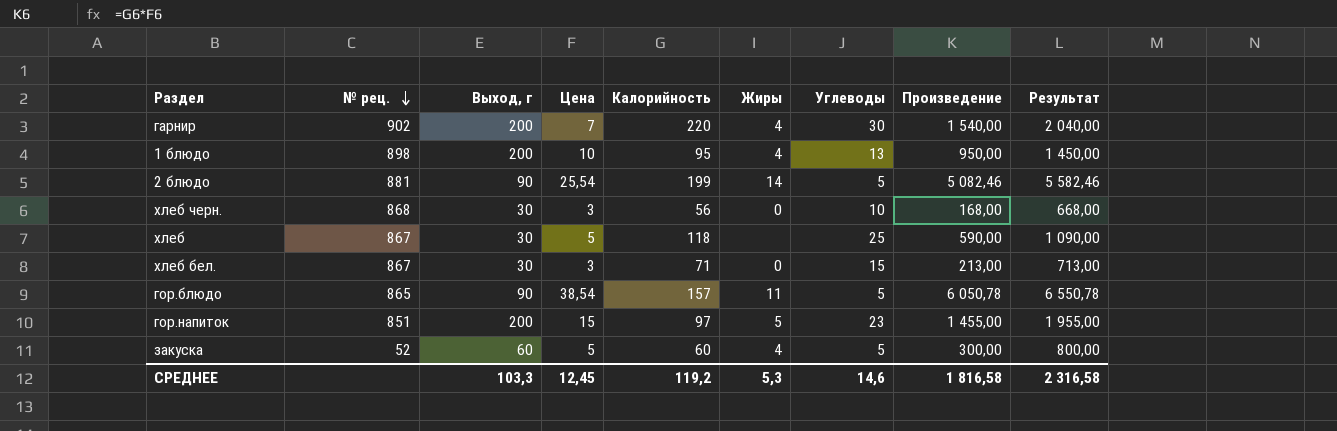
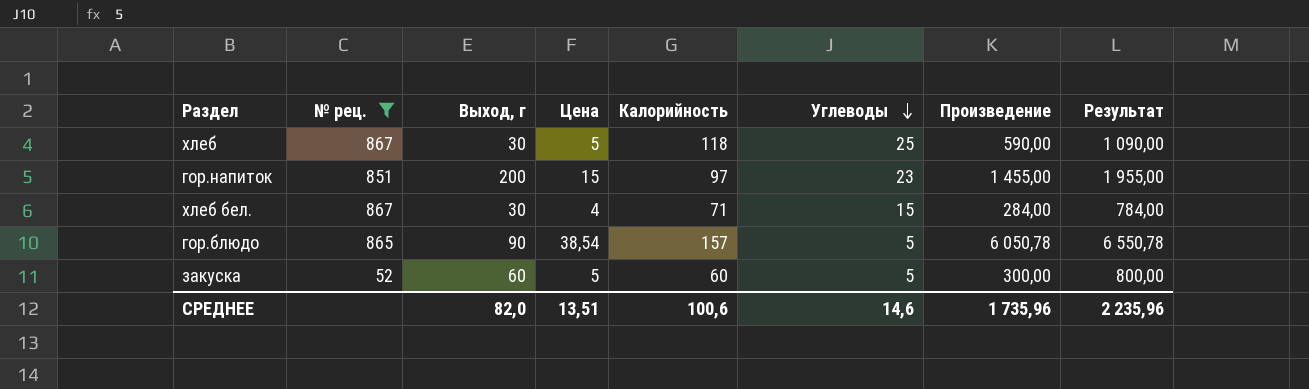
filter: none -> № рец. <= 867
row order: № рец. descending -> Углеводы descending
column Жиры | position: 6 -> none
хлеб бел. | Цена: 3 -> 4
хлеб бел. | Произведение: 213,00 -> 284,00
хлеб бел. | Результат: 713,00 -> 784,00
СРЕДНЕЕ | Выход, г: 103,3 -> 82,0
СРЕДНЕЕ | Цена: 12,45 -> 13,51
СРЕДНЕЕ | Калорийность: 119,2 -> 100,6
СРЕДНЕЕ | Произведение: 1 816,58 -> 1 735,96
СРЕДНЕЕ | Результат: 2 316,58 -> 2 235,96

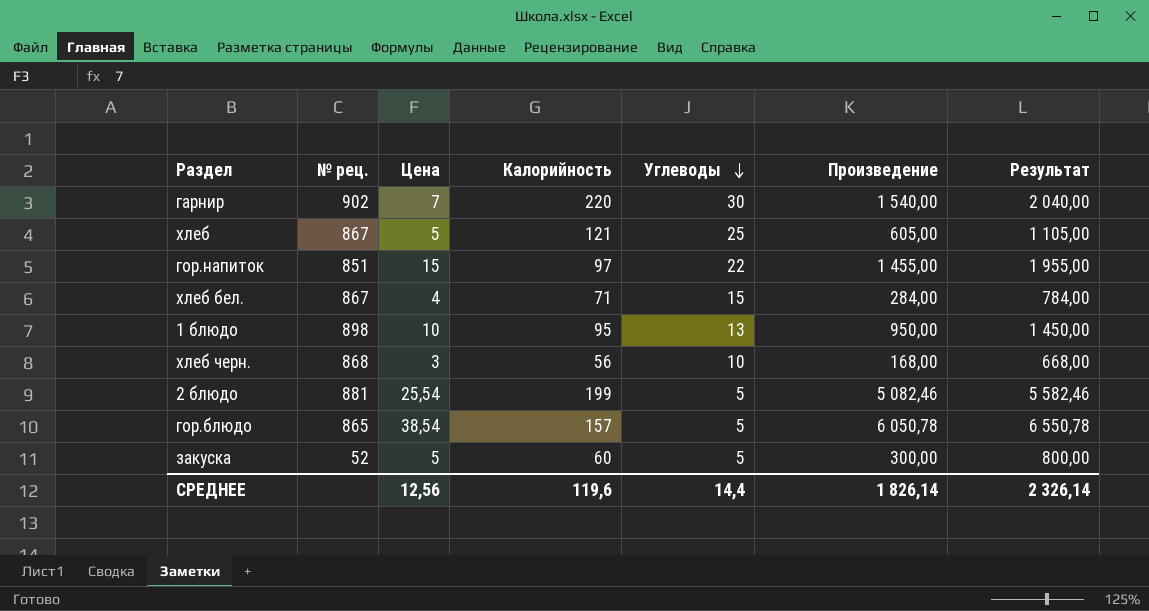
filter: № рец. <= 867 -> none
column Выход, г | position: 3 -> none
хлеб | Калорийность: 118 -> 121
хлеб | Произведение: 590,00 -> 605,00
хлеб | Результат: 1 090,00 -> 1 105,00
гор.напиток | Углеводы: 23 -> 22
СРЕДНЕЕ | Цена: 13,51 -> 12,56
СРЕДНЕЕ | Калорийность: 100,6 -> 119,6
СРЕДНЕЕ | Углеводы: 14,6 -> 14,4
СРЕДНЕЕ | Произведение: 1 735,96 -> 1 826,14
СРЕДНЕЕ | Результат: 2 235,96 -> 2 326,14

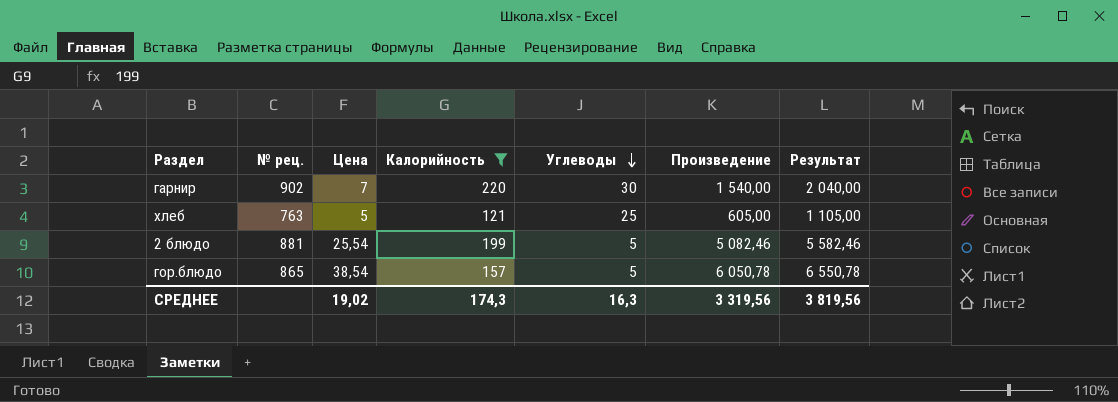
filter: none -> Калорийность >= 121
хлеб | № рец.: 867 -> 763
СРЕДНЕЕ | Цена: 12,56 -> 19,02
СРЕДНЕЕ | Калорийность: 119,6 -> 174,3
СРЕДНЕЕ | Углеводы: 14,4 -> 16,3
СРЕДНЕЕ | Произведение: 1 826,14 -> 3 319,56
СРЕДНЕЕ | Результат: 2 326,14 -> 3 819,56

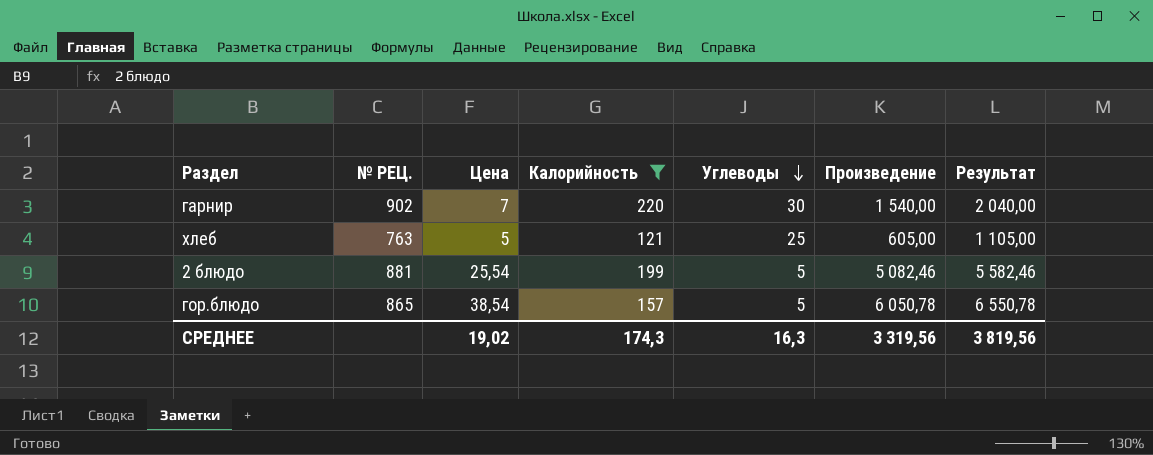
column name: № рец. -> № РЕЦ.

